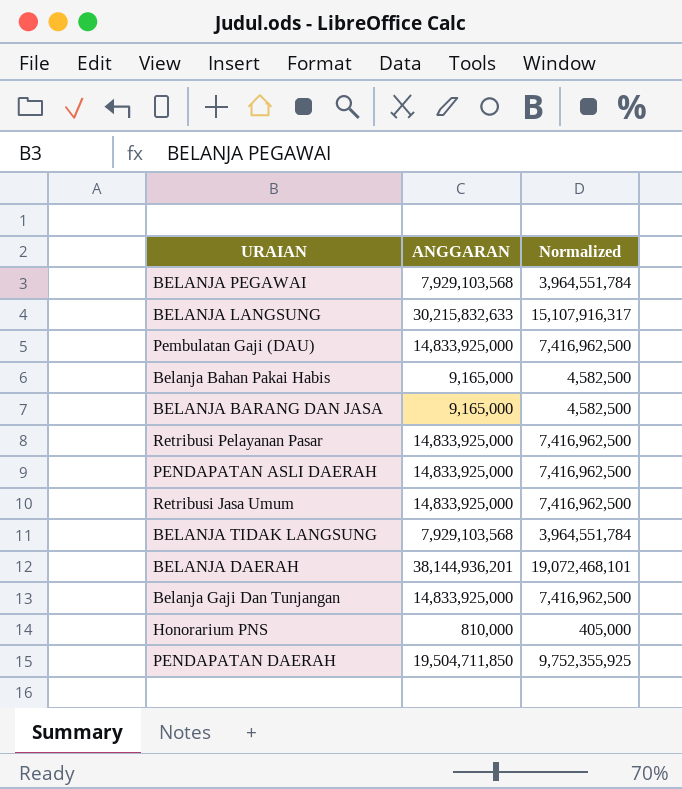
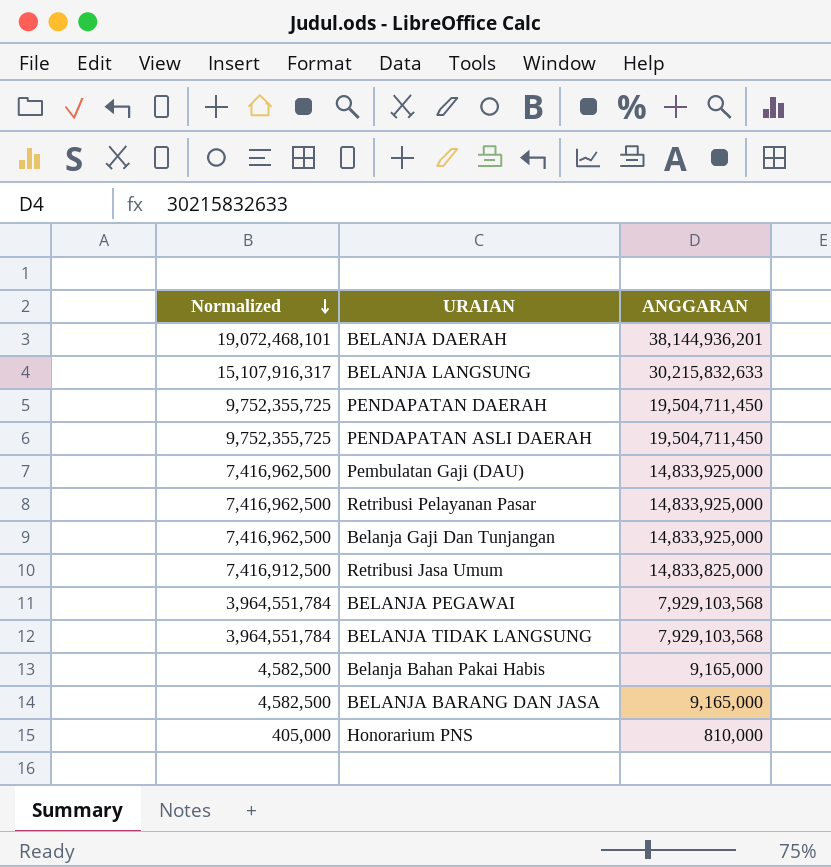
row order: none -> Normalized descending
column Normalized | position: 3 -> 1
PENDAPATAN DAERAH | Normalized: 9,752,355,925 -> 9,752,355,725
PENDAPATAN DAERAH | ANGGARAN: 19,504,711,850 -> 19,504,711,450
PENDAPATAN ASLI DAERAH | Normalized: 7,416,962,500 -> 9,752,355,725
PENDAPATAN ASLI DAERAH | ANGGARAN: 14,833,925,000 -> 19,504,711,450
Retribusi Jasa Umum | Normalized: 7,416,962,500 -> 7,416,912,500
Retribusi Jasa Umum | ANGGARAN: 14,833,925,000 -> 14,833,825,000

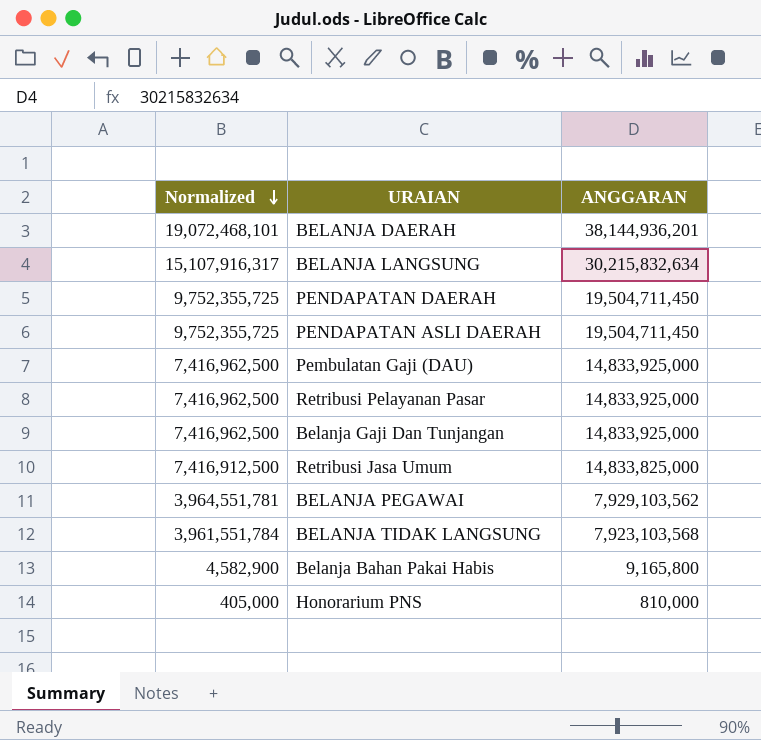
row BELANJA BARANG DAN JASA: 4,582,500 | 9,165,000 -> none
BELANJA LANGSUNG | ANGGARAN: 30,215,832,633 -> 30,215,832,634
BELANJA PEGAWAI | Normalized: 3,964,551,784 -> 3,964,551,781
BELANJA PEGAWAI | ANGGARAN: 7,929,103,568 -> 7,929,103,562
BELANJA TIDAK LANGSUNG | Normalized: 3,964,551,784 -> 3,961,551,784
BELANJA TIDAK LANGSUNG | ANGGARAN: 7,929,103,568 -> 7,923,103,568
Belanja Bahan Pakai Habis | Normalized: 4,582,500 -> 4,582,900
Belanja Bahan Pakai Habis | ANGGARAN: 9,165,000 -> 9,165,800

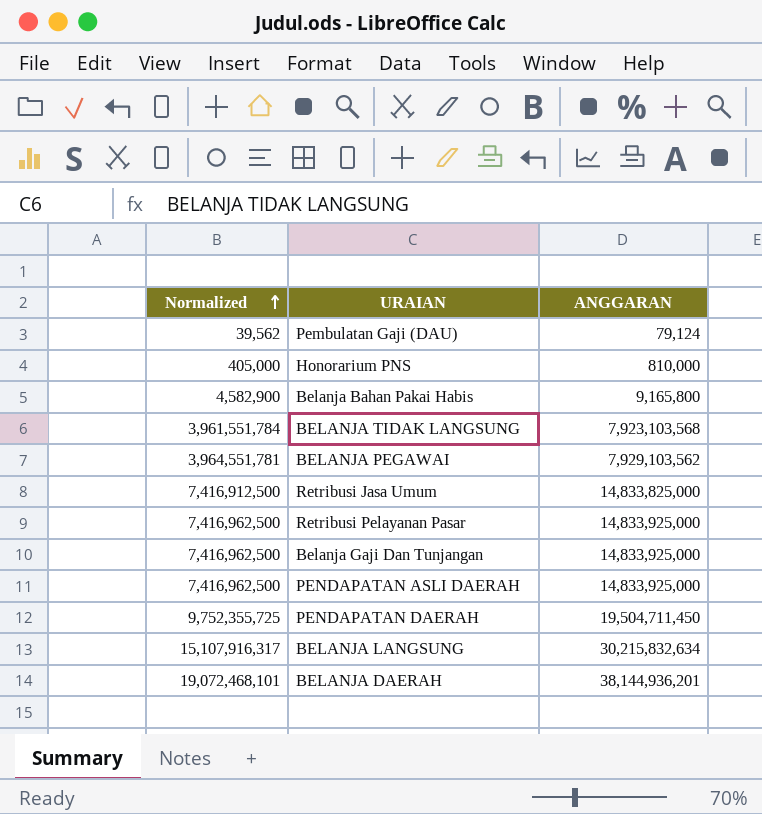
row order: Normalized descending -> Normalized ascending
Pembulatan Gaji (DAU) | Normalized: 7,416,962,500 -> 39,562
Pembulatan Gaji (DAU) | ANGGARAN: 14,833,925,000 -> 79,124
PENDAPATAN ASLI DAERAH | Normalized: 9,752,355,725 -> 7,416,962,500
PENDAPATAN ASLI DAERAH | ANGGARAN: 19,504,711,450 -> 14,833,925,000

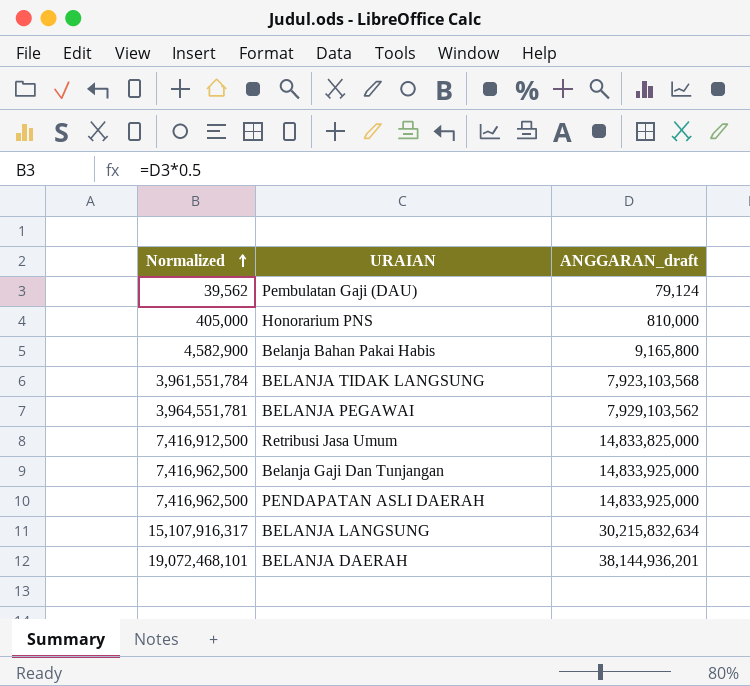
column name: ANGGARAN -> ANGGARAN_draft
row Retribusi Pelayanan Pasar: 7,416,962,500 | 14,833,925,000 -> none
row PENDAPATAN DAERAH: 9,752,355,725 | 19,504,711,450 -> none

